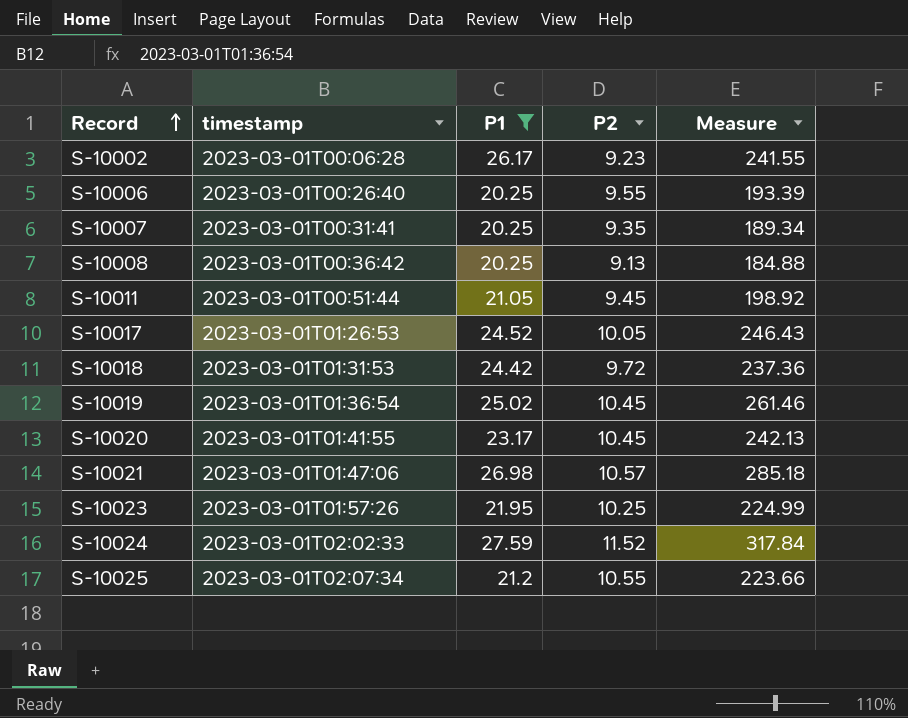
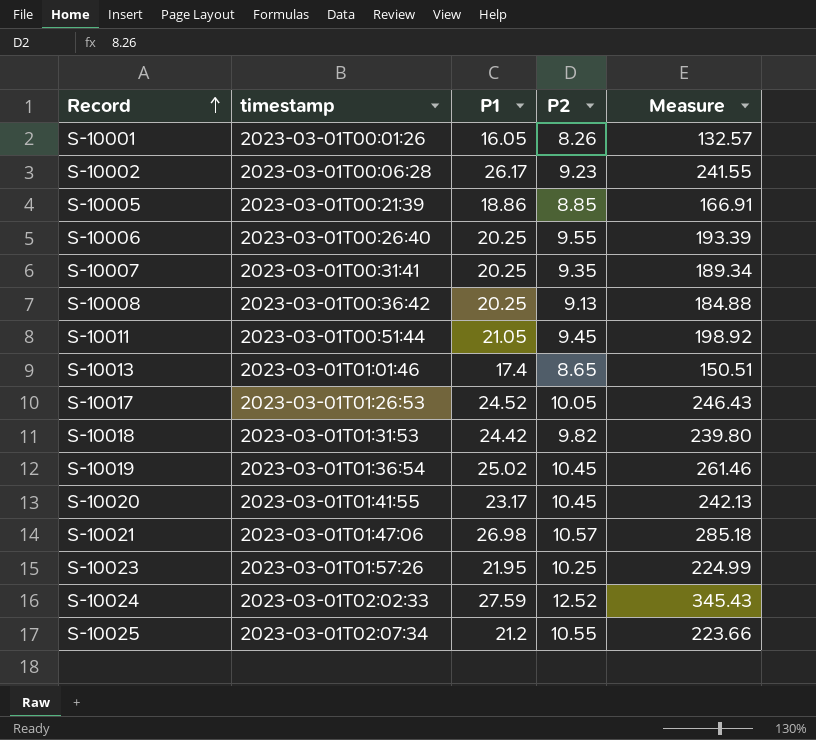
filter: P1 >= 20.25 -> none
S-10018 | P2: 9.72 -> 9.82
S-10018 | Measure: 237.36 -> 239.80
S-10024 | P2: 11.52 -> 12.52
S-10024 | Measure: 317.84 -> 345.43

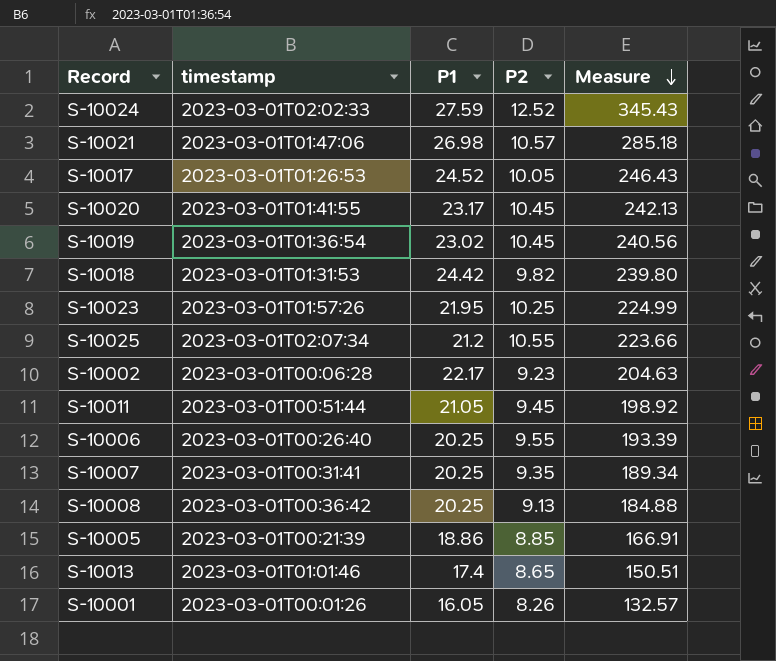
row order: Record ascending -> Measure descending
S-10019 | P1: 25.02 -> 23.02
S-10019 | Measure: 261.46 -> 240.56
S-10002 | P1: 26.17 -> 22.17
S-10002 | Measure: 241.55 -> 204.63

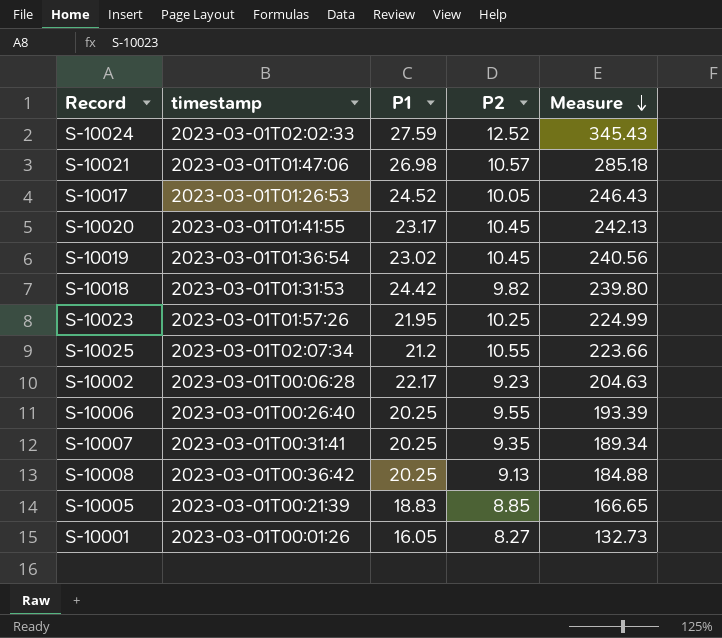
row S-10011: 2023-03-01T00:51:44 | 21.05 | 9.45 | 198.92 -> none
row S-10013: 2023-03-01T01:01:46 | 17.4 | 8.65 | 150.51 -> none
S-10005 | P1: 18.86 -> 18.83
S-10005 | Measure: 166.91 -> 166.65
S-10001 | P2: 8.26 -> 8.27
S-10001 | Measure: 132.57 -> 132.73

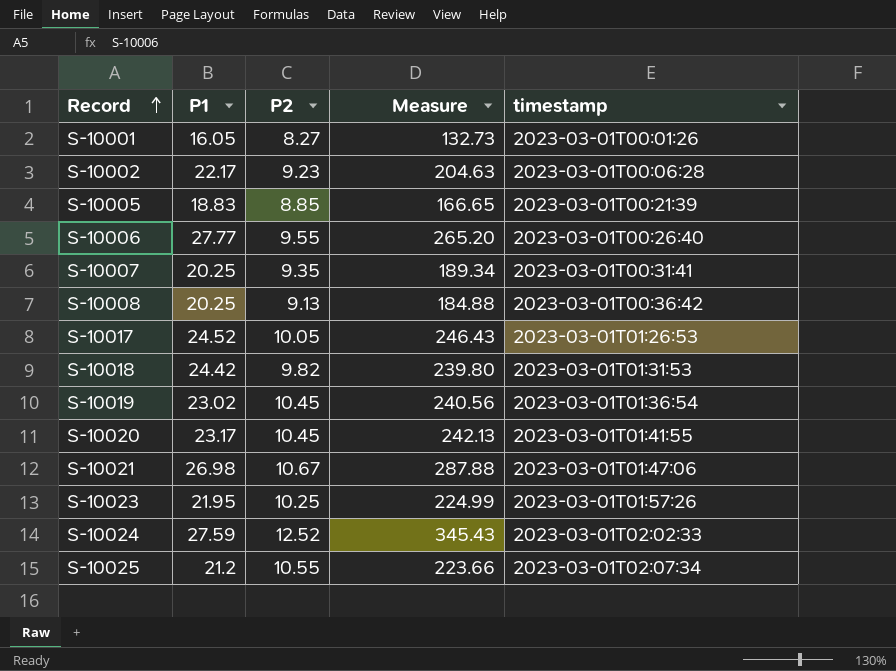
row order: Measure descending -> Record ascending
column timestamp | position: 2 -> 5
S-10006 | P1: 20.25 -> 27.77
S-10006 | Measure: 193.39 -> 265.20
S-10021 | P2: 10.57 -> 10.67
S-10021 | Measure: 285.18 -> 287.88

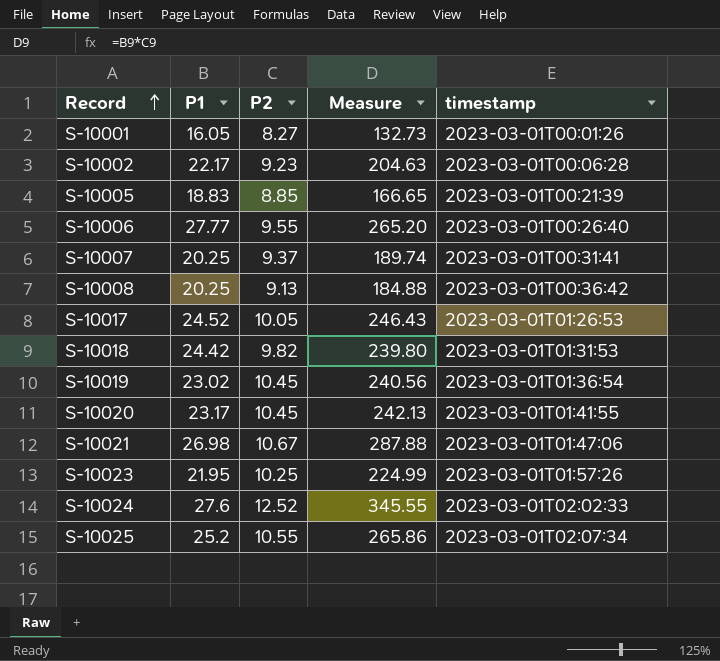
S-10007 | P2: 9.35 -> 9.37
S-10007 | Measure: 189.34 -> 189.74
S-10024 | P1: 27.59 -> 27.6
S-10024 | Measure: 345.43 -> 345.55
S-10025 | P1: 21.2 -> 25.2
S-10025 | Measure: 223.66 -> 265.86

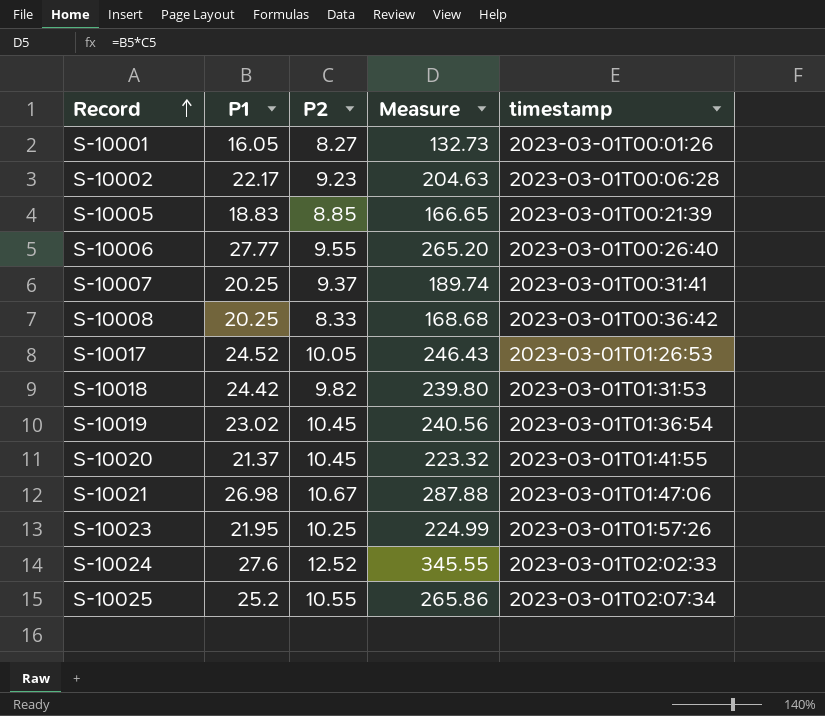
S-10008 | P2: 9.13 -> 8.33
S-10008 | Measure: 184.88 -> 168.68
S-10020 | P1: 23.17 -> 21.37
S-10020 | Measure: 242.13 -> 223.32

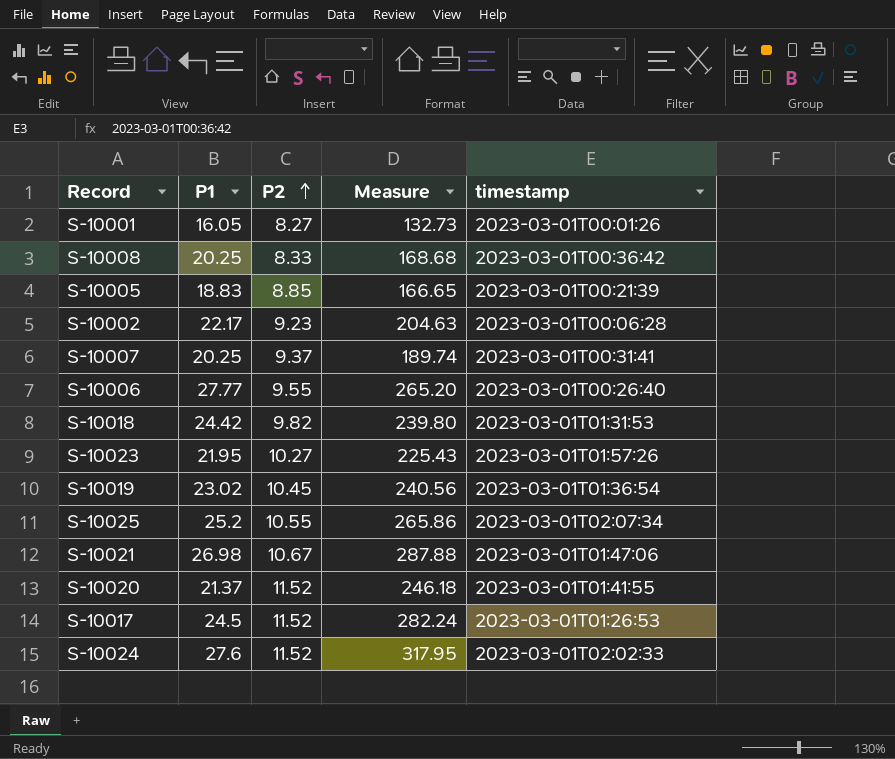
row order: Record ascending -> P2 ascending
S-10023 | P2: 10.25 -> 10.27
S-10023 | Measure: 224.99 -> 225.43
S-10020 | P2: 10.45 -> 11.52
S-10020 | Measure: 223.32 -> 246.18
S-10017 | P1: 24.52 -> 24.5
S-10017 | P2: 10.05 -> 11.52
S-10017 | Measure: 246.43 -> 282.24
S-10024 | P2: 12.52 -> 11.52
S-10024 | Measure: 345.55 -> 317.95

